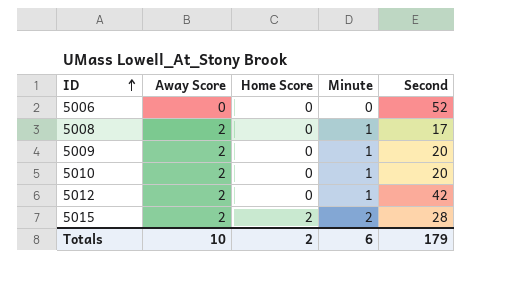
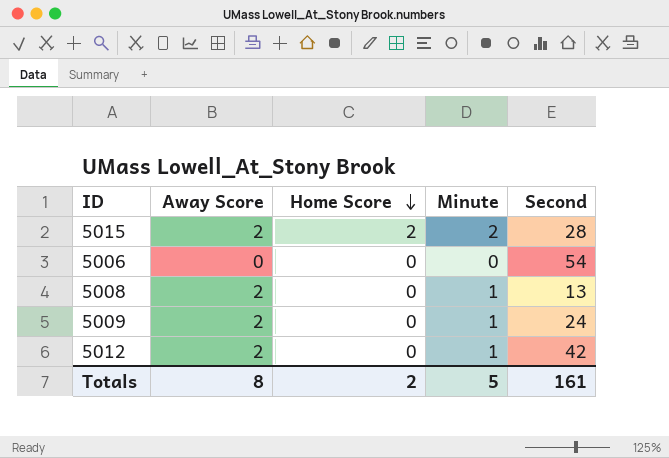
row order: ID ascending -> Home Score descending
row 5010: 2 | 0 | 1 | 20 -> none
5006 | Second: 52 -> 54
5008 | Second: 17 -> 13
5009 | Second: 20 -> 24
Totals | Away Score: 10 -> 8
Totals | Minute: 6 -> 5
Totals | Second: 179 -> 161

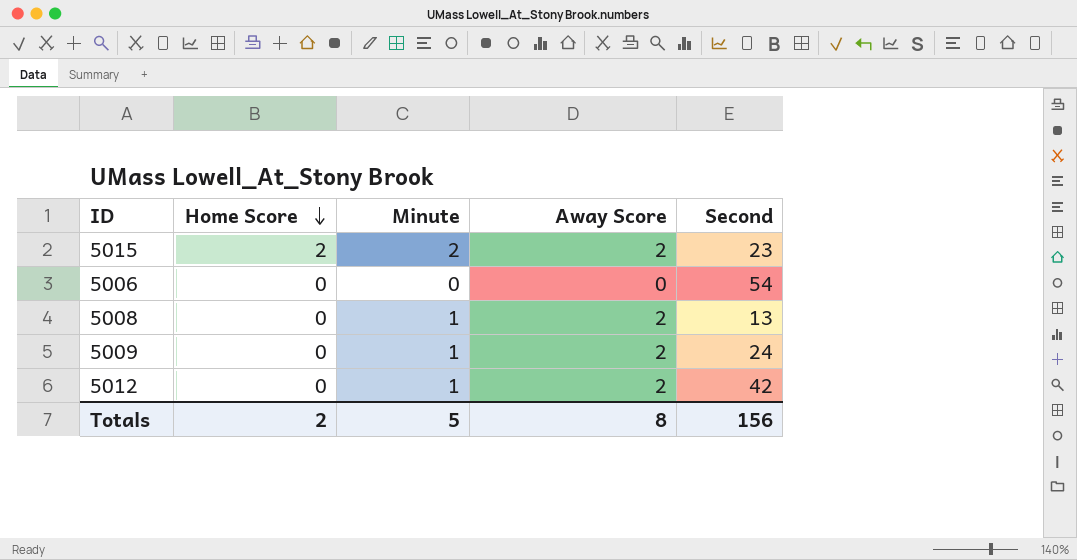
column Away Score | position: 2 -> 4
5015 | Second: 28 -> 23
Totals | Second: 161 -> 156

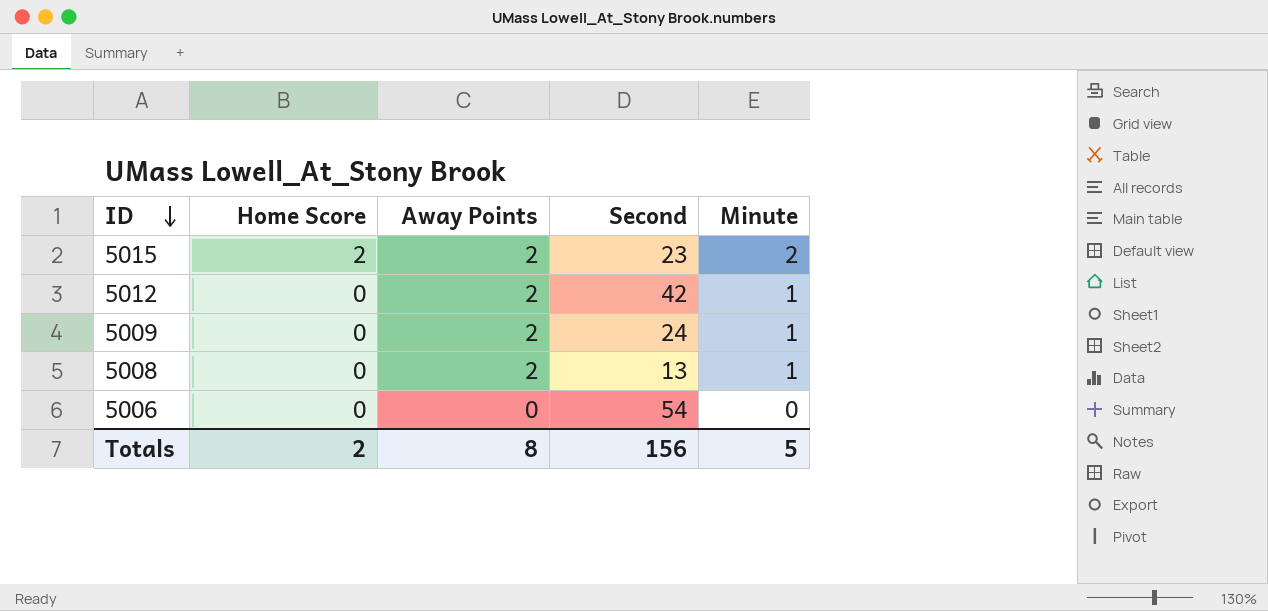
row order: Home Score descending -> ID descending
column name: Away Score -> Away Points
column Minute | position: 3 -> 5

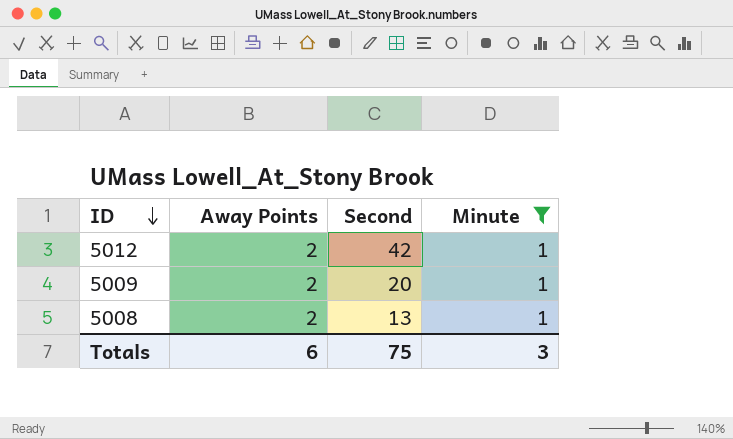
filter: none -> Minute = 1
column Home Score | position: 2 -> none
5009 | Second: 24 -> 20
Totals | Away Points: 8 -> 6
Totals | Second: 156 -> 75
Totals | Minute: 5 -> 3

